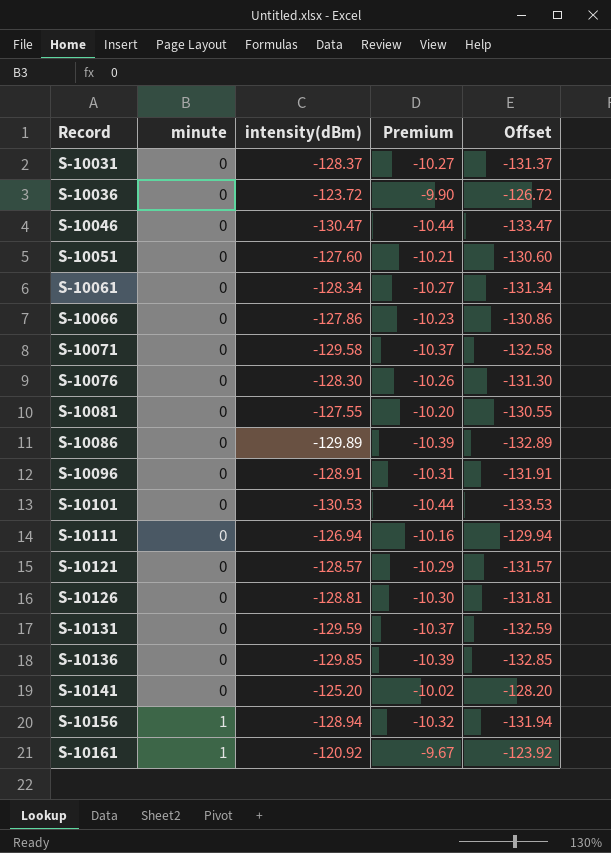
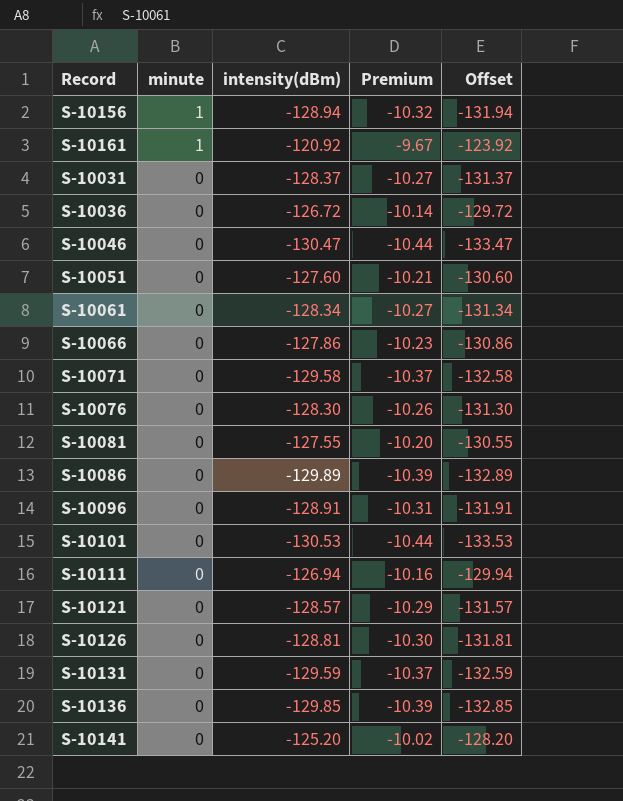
row order: Record ascending -> minute descending
S-10036 | intensity(dBm): -123.72 -> -126.72
S-10036 | Premium: -9.90 -> -10.14
S-10036 | Offset: -126.72 -> -129.72

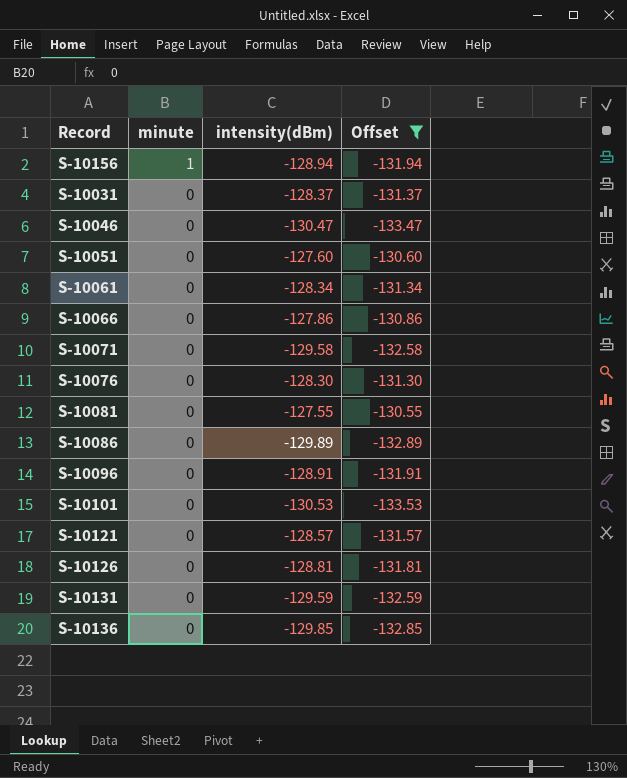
filter: none -> Offset <= -130.55
column Premium | formula: [intensity(dBm)] * 0.08 -> none

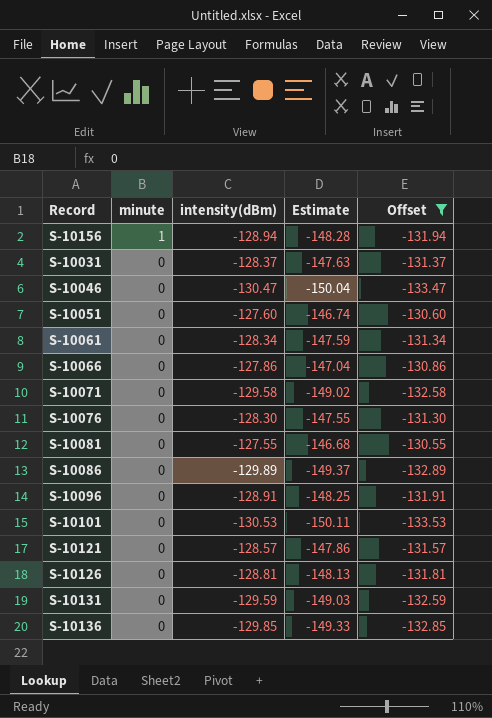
column Estimate | formula: none -> [intensity(dBm)] * 1.15

